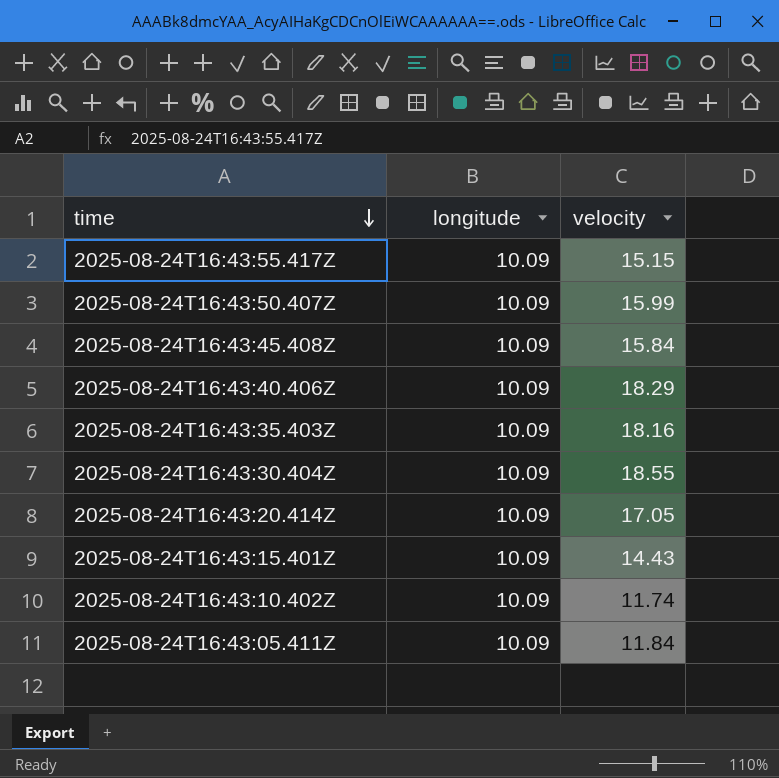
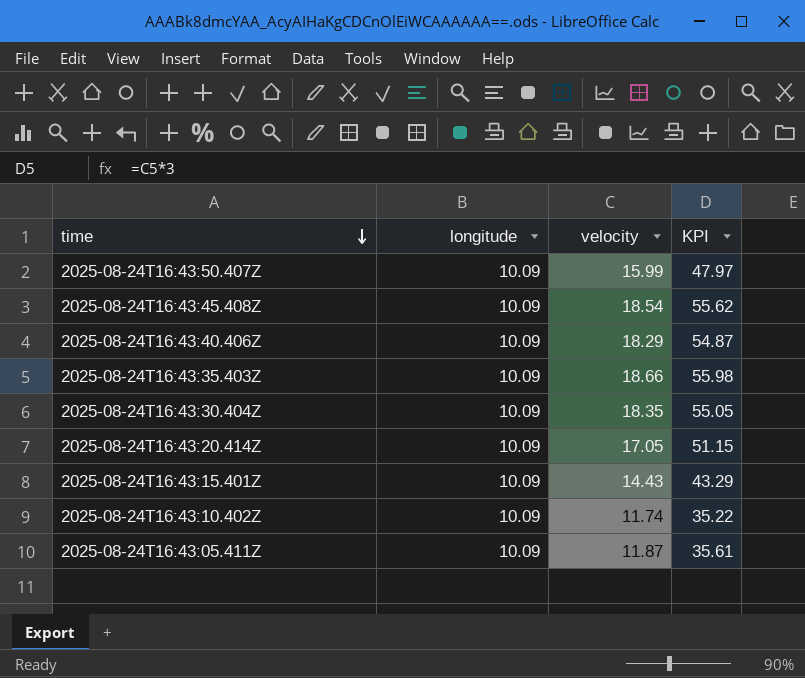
column KPI | formula: none -> [velocity] * 3
row 2025-08-24T16:43:55.417Z: 10.09 | 15.15 -> none
2025-08-24T16:43:45.408Z | velocity: 15.84 -> 18.54
2025-08-24T16:43:35.403Z | velocity: 18.16 -> 18.66
2025-08-24T16:43:30.404Z | velocity: 18.55 -> 18.35
2025-08-24T16:43:05.411Z | velocity: 11.84 -> 11.87

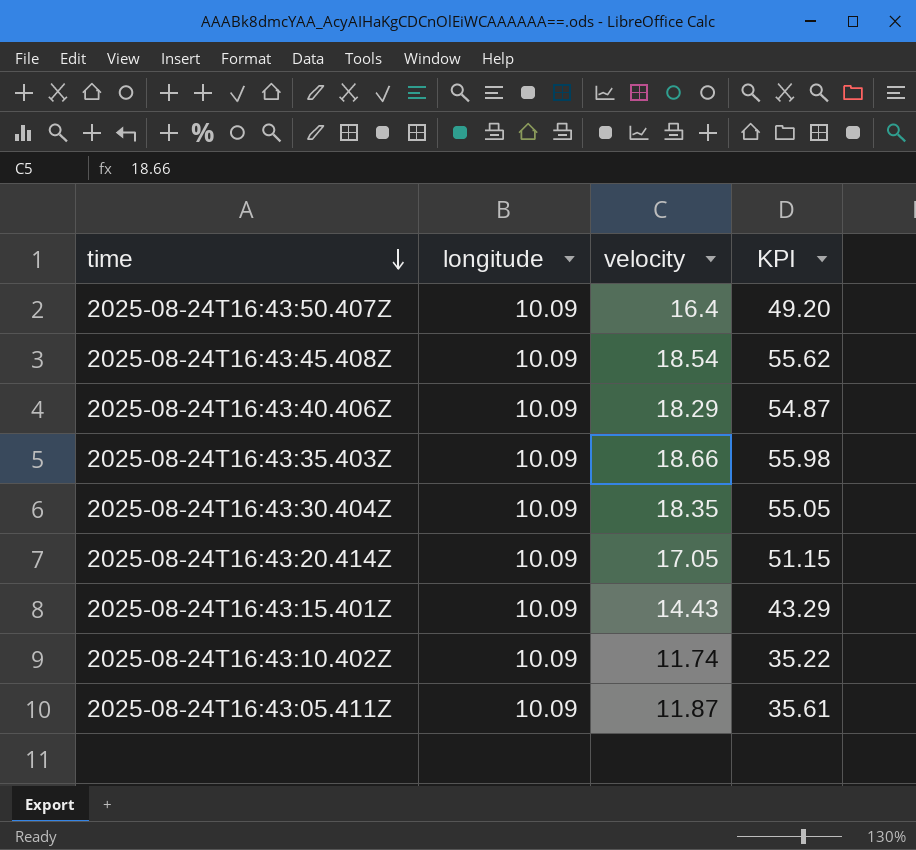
2025-08-24T16:43:50.407Z | velocity: 15.99 -> 16.4
2025-08-24T16:43:50.407Z | KPI: 47.97 -> 49.20

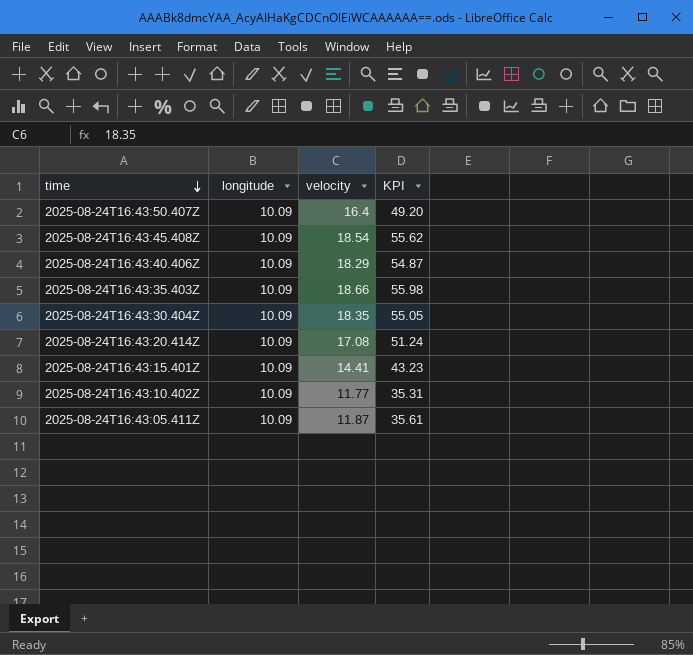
2025-08-24T16:43:20.414Z | velocity: 17.05 -> 17.08
2025-08-24T16:43:20.414Z | KPI: 51.15 -> 51.24
2025-08-24T16:43:15.401Z | velocity: 14.43 -> 14.41
2025-08-24T16:43:15.401Z | KPI: 43.29 -> 43.23
2025-08-24T16:43:10.402Z | velocity: 11.74 -> 11.77
2025-08-24T16:43:10.402Z | KPI: 35.22 -> 35.31

